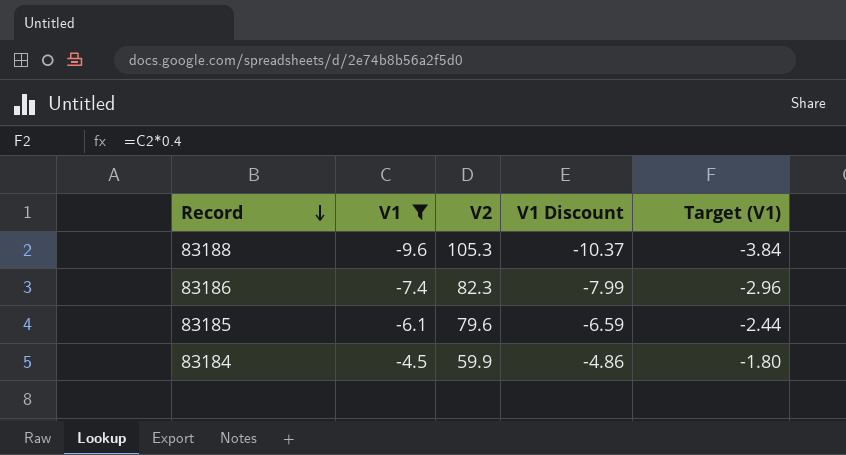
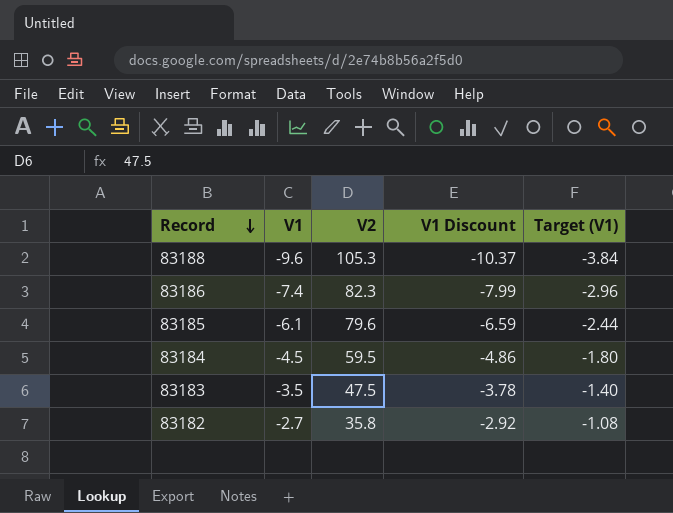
filter: V1 <= -4.5 -> none
83184 | V2: 59.9 -> 59.5

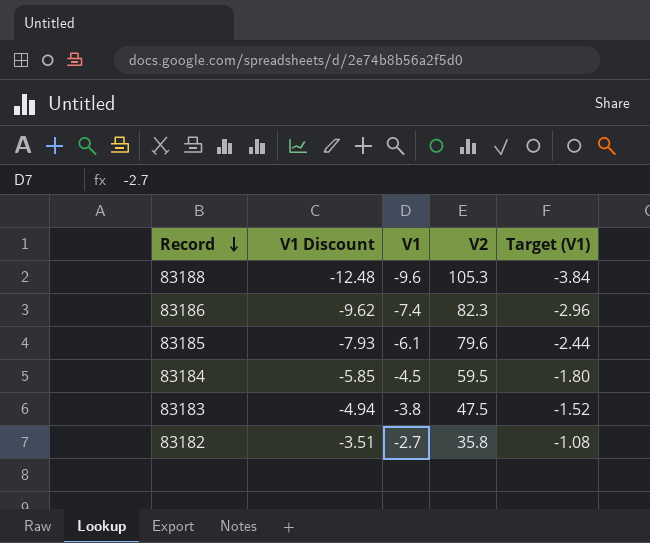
column V1 Discount | formula: [V1] * 1.08 -> [V1] * 1.3
column V1 Discount | position: 4 -> 2
83183 | V1: -3.5 -> -3.8
83183 | Target (V1): -1.40 -> -1.52

